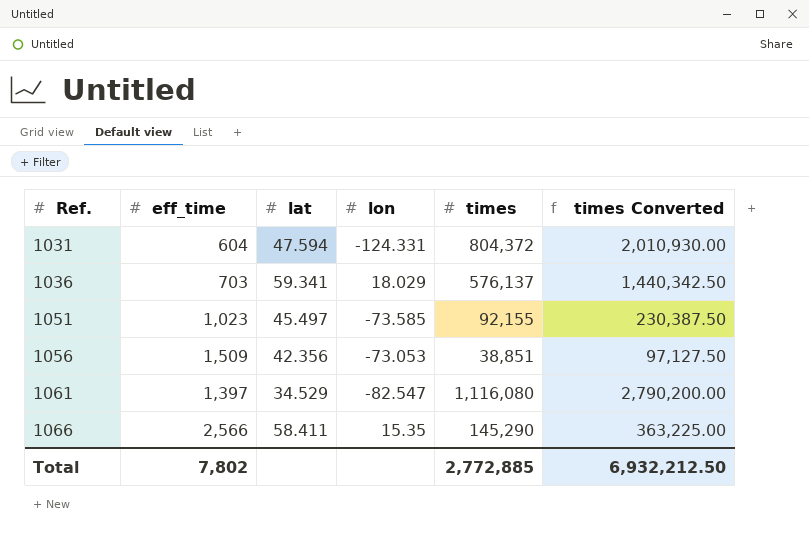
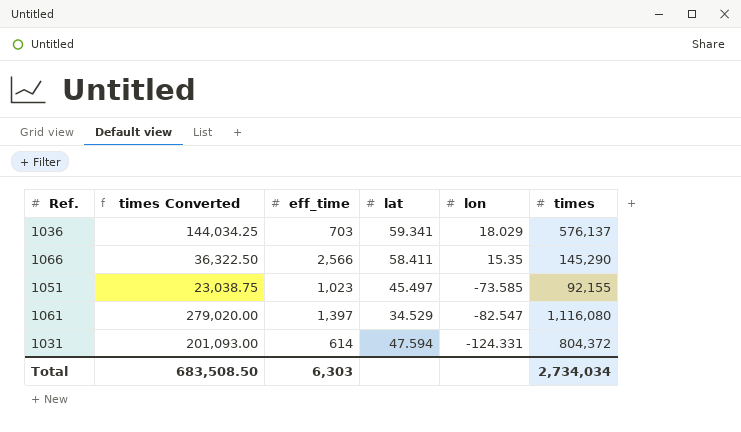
row order: Ref. ascending -> lon descending
column times Converted | formula: [times] * 2.5 -> [times] * 0.25
column times Converted | position: 6 -> 2
row 1056: 1,509 | 42.356 | -73.053 | 38,851 | 97,127.50 -> none
1031 | eff_time: 604 -> 614
Total | times Converted: 6,932,212.50 -> 683,508.50
Total | eff_time: 7,802 -> 6,303
Total | times: 2,772,885 -> 2,734,034

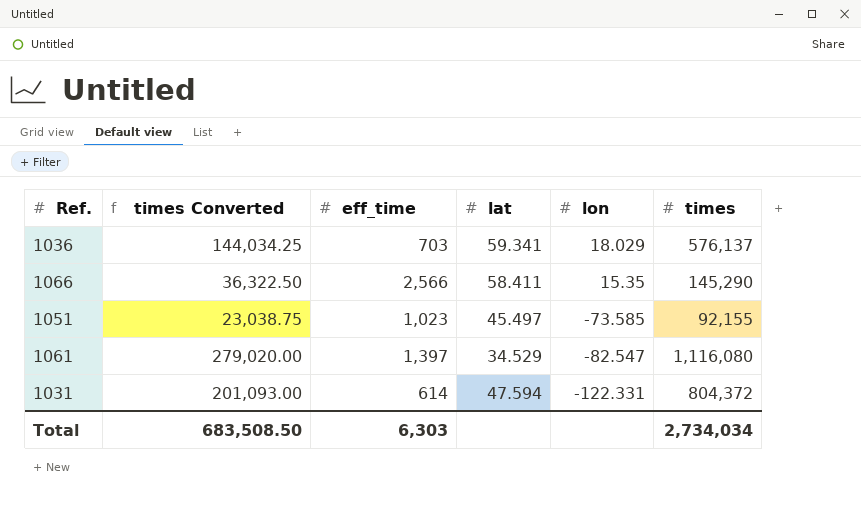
1031 | lon: -124.331 -> -122.331

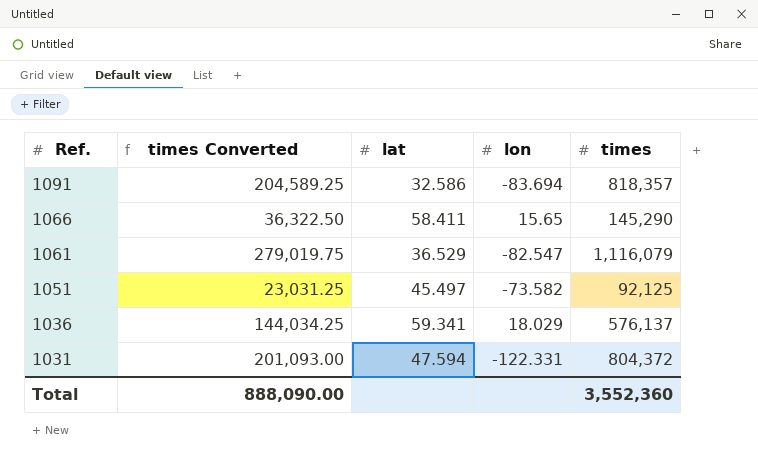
row order: lon descending -> Ref. descending
column eff_time | position: 3 -> none
row 1091: none -> 204,589.25 | 32.586 | -83.694 | 818,357
1066 | lon: 15.35 -> 15.65
1061 | times Converted: 279,020.00 -> 279,019.75
1061 | lat: 34.529 -> 36.529
1061 | times: 1,116,080 -> 1,116,079
1051 | times Converted: 23,038.75 -> 23,031.25
1051 | lon: -73.585 -> -73.582
1051 | times: 92,155 -> 92,125
Total | times Converted: 683,508.50 -> 888,090.00
Total | times: 2,734,034 -> 3,552,360

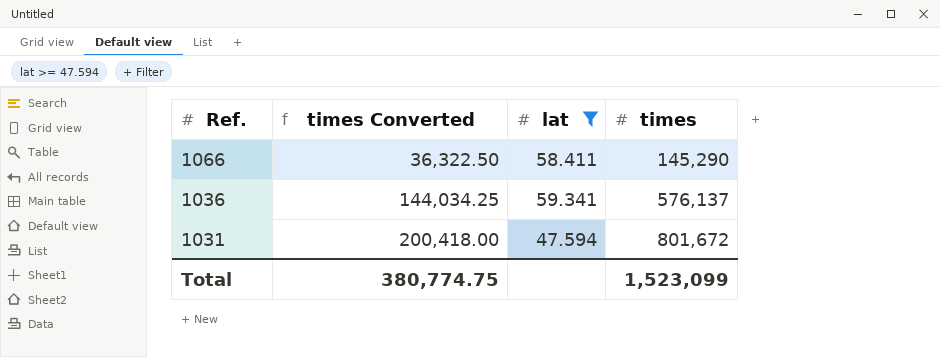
filter: none -> lat >= 47.594
column lon | position: 4 -> none
1031 | times Converted: 201,093.00 -> 200,418.00
1031 | times: 804,372 -> 801,672
Total | times Converted: 888,090.00 -> 380,774.75
Total | times: 3,552,360 -> 1,523,099

